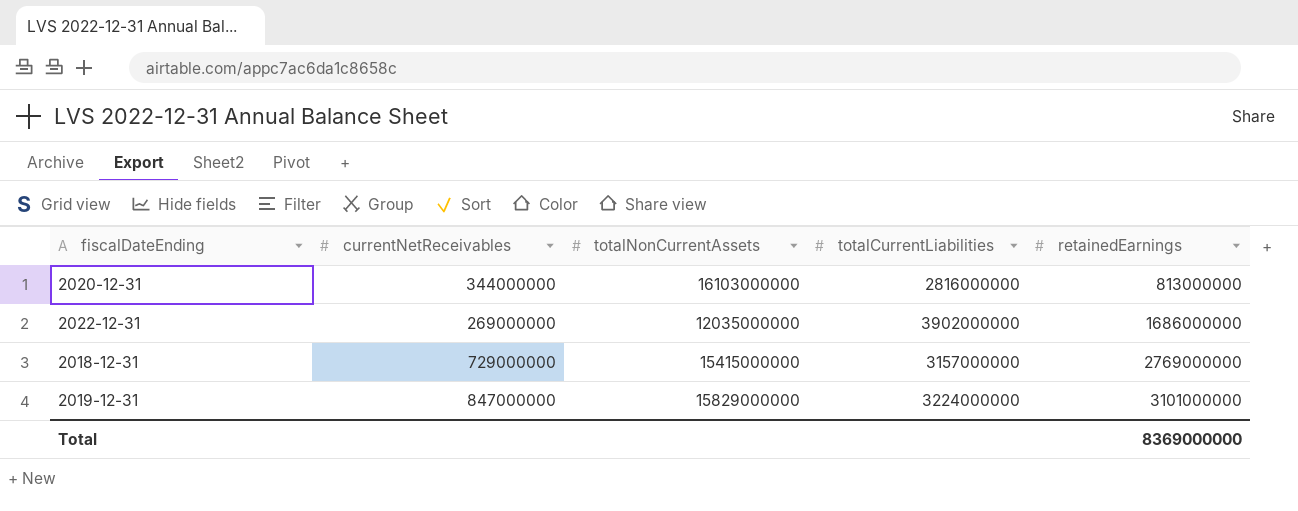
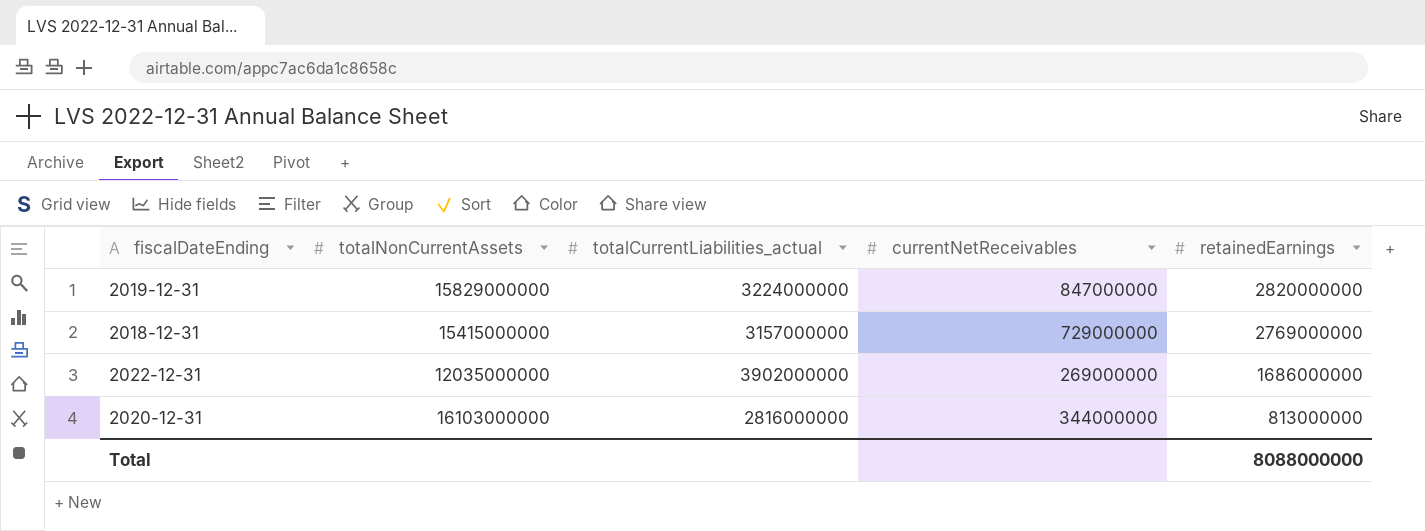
row order: retainedEarnings ascending -> retainedEarnings descending
column name: totalCurrentLiabilities -> totalCurrentLiabilities_actual
column currentNetReceivables | position: 2 -> 4
2019-12-31 | retainedEarnings: 3101000000 -> 2820000000
Total | retainedEarnings: 8369000000 -> 8088000000

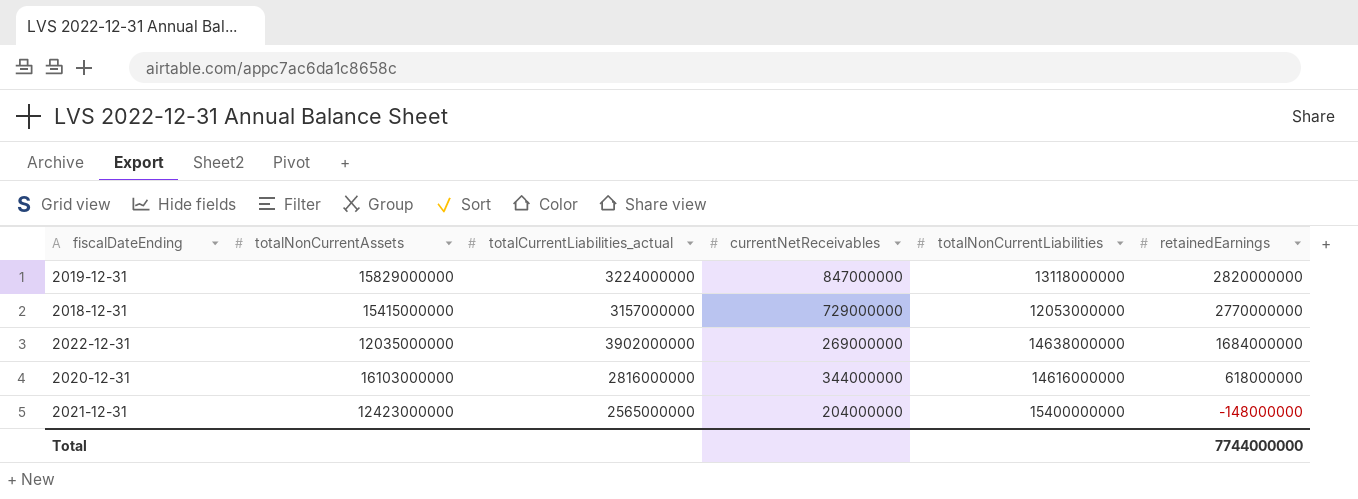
column totalNonCurrentLiabilities | position: none -> 5
2018-12-31 | retainedEarnings: 2769000000 -> 2770000000
2022-12-31 | retainedEarnings: 1686000000 -> 1684000000
2020-12-31 | retainedEarnings: 813000000 -> 618000000
row 2021-12-31: none -> 12423000000 | 2565000000 | 204000000 | 15400000000 | -148000000
Total | retainedEarnings: 8088000000 -> 7744000000

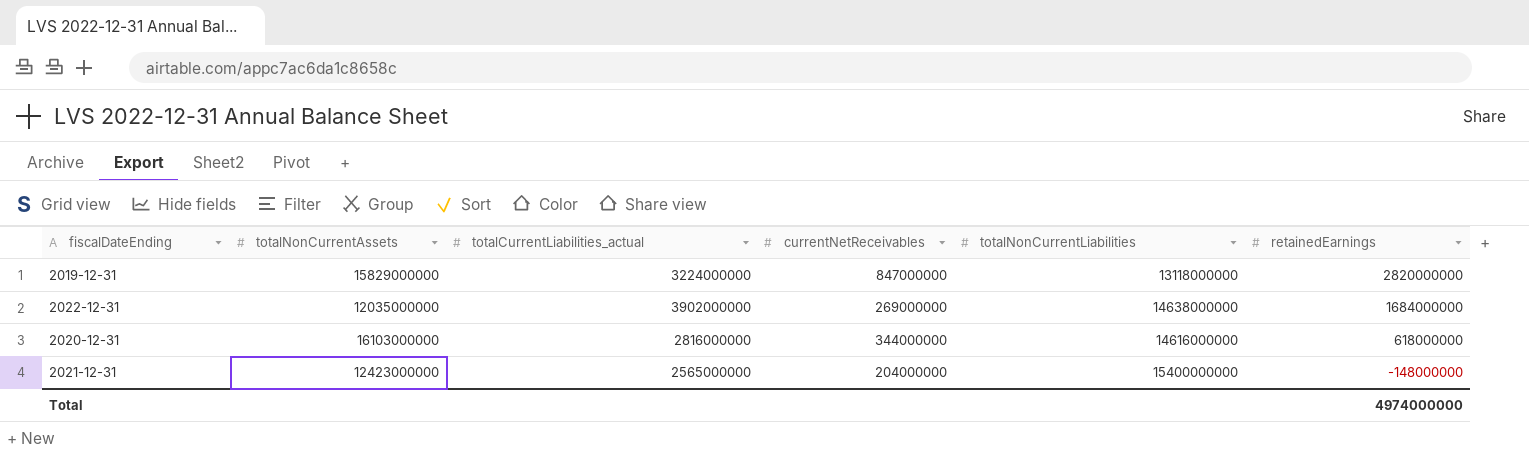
row 2018-12-31: 15415000000 | 3157000000 | 729000000 | 12053000000 | 2770000000 -> none
Total | retainedEarnings: 7744000000 -> 4974000000

